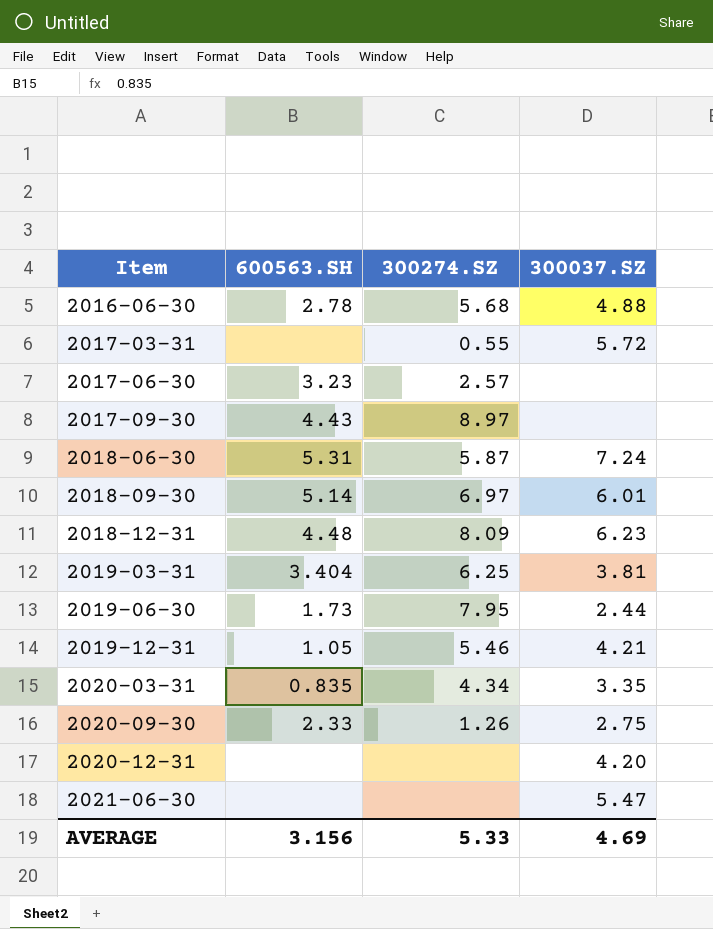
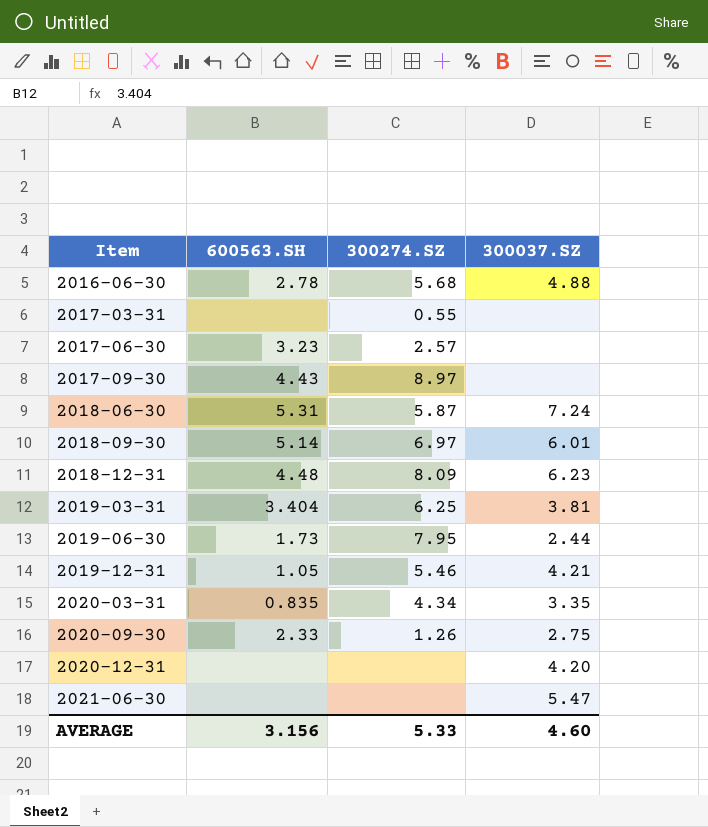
2017-03-31 | 300037.SZ: 5.72 -> none
AVERAGE | 300037.SZ: 4.69 -> 4.60

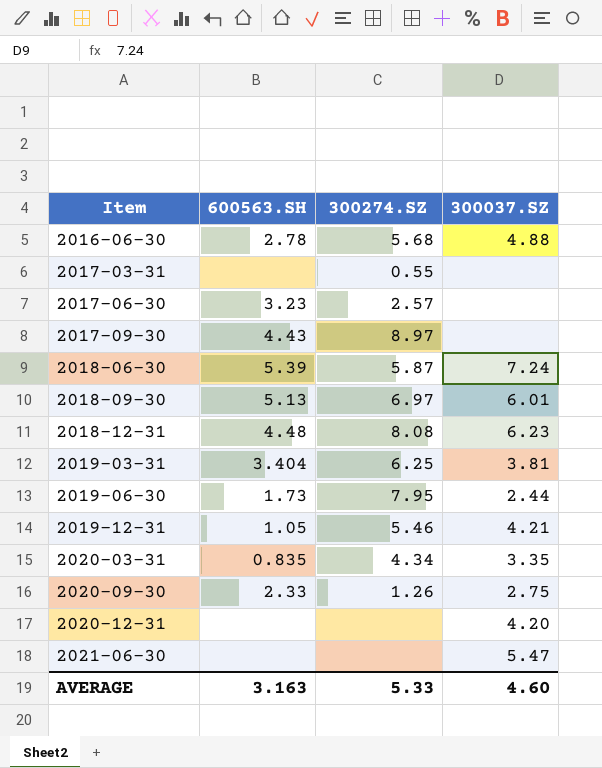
2018-06-30 | 600563.SH: 5.31 -> 5.39
2018-09-30 | 600563.SH: 5.14 -> 5.13
2018-12-31 | 300274.SZ: 8.09 -> 8.08
AVERAGE | 600563.SH: 3.156 -> 3.163

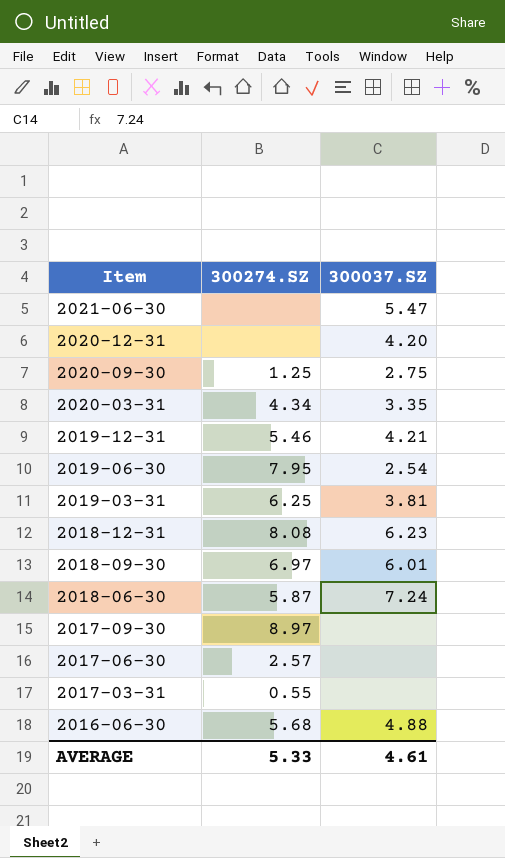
row order: Item ascending -> Item descending
column 600563.SH | position: 2 -> none
2020-09-30 | 300274.SZ: 1.26 -> 1.25
2019-06-30 | 300037.SZ: 2.44 -> 2.54
AVERAGE | 300037.SZ: 4.60 -> 4.61

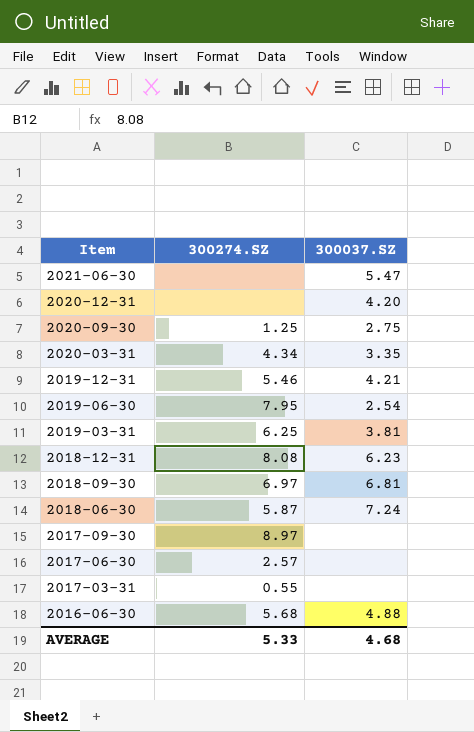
2018-09-30 | 300037.SZ: 6.01 -> 6.81
AVERAGE | 300037.SZ: 4.61 -> 4.68

